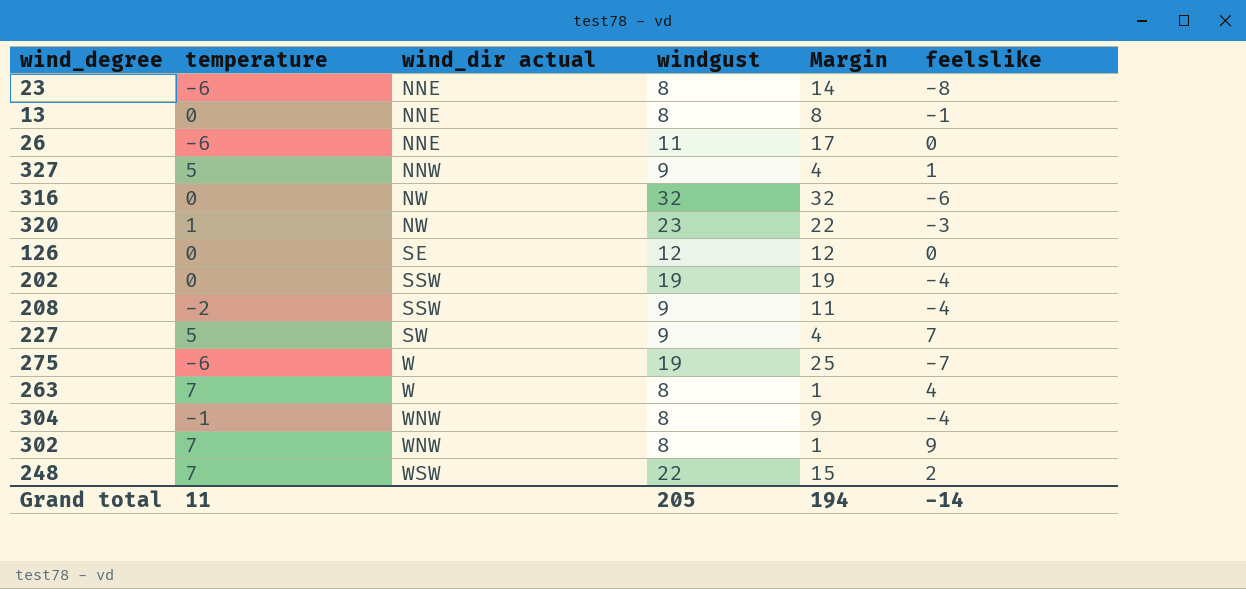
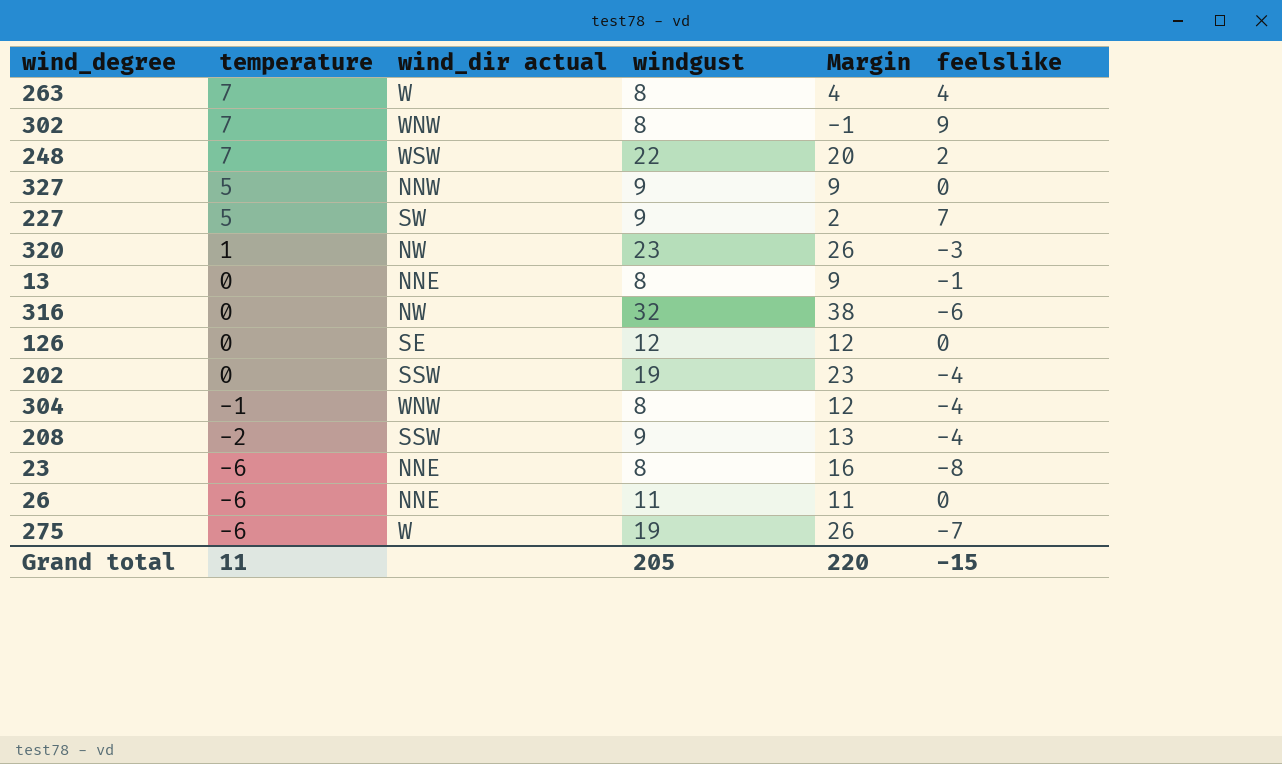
row order: wind_dir actual ascending -> temperature descending
column Margin | formula: [windgust] - [temperature] -> [windgust] - [feelslike]
327 | feelslike: 1 -> 0
Grand total | Margin: 194 -> 220
Grand total | feelslike: -14 -> -15

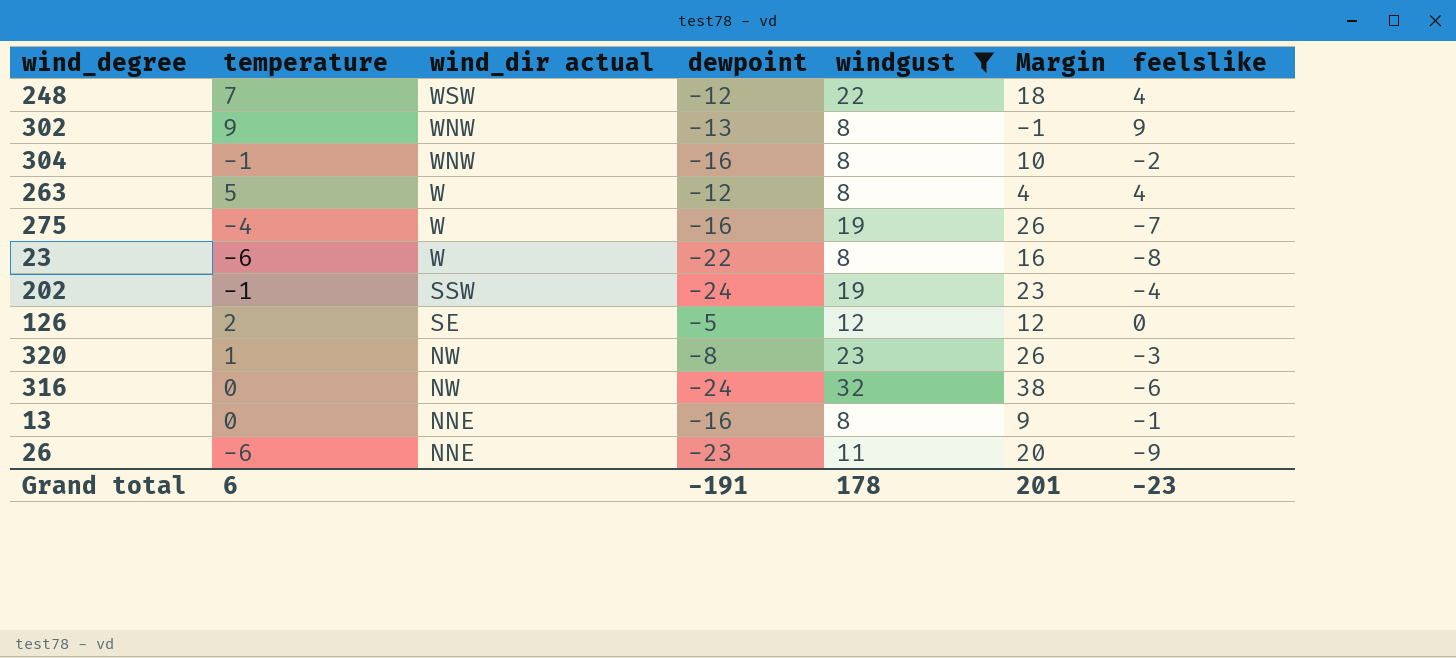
filter: none -> windgust != 9
row order: temperature descending -> wind_dir actual descending
column dewpoint | position: none -> 4
248 | Margin: 20 -> 18
248 | feelslike: 2 -> 4
302 | temperature: 7 -> 9
304 | Margin: 12 -> 10
304 | feelslike: -4 -> -2
263 | temperature: 7 -> 5
275 | temperature: -6 -> -4
23 | wind_dir actual: NNE -> W
202 | temperature: 0 -> -1
126 | temperature: 0 -> 2
26 | Margin: 11 -> 20
26 | feelslike: 0 -> -9
Grand total | temperature: 11 -> 6
Grand total | windgust: 205 -> 178
Grand total | Margin: 220 -> 201
Grand total | feelslike: -15 -> -23

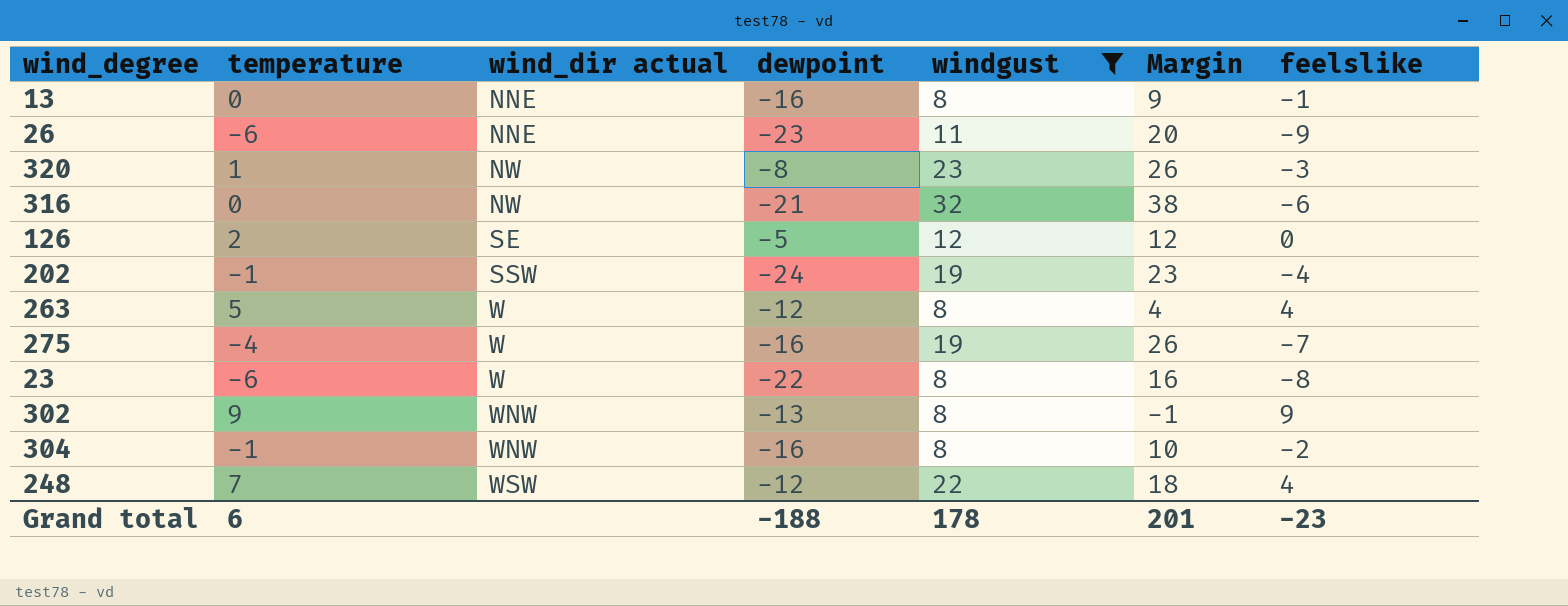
row order: wind_dir actual descending -> wind_dir actual ascending
316 | dewpoint: -24 -> -21
Grand total | dewpoint: -191 -> -188

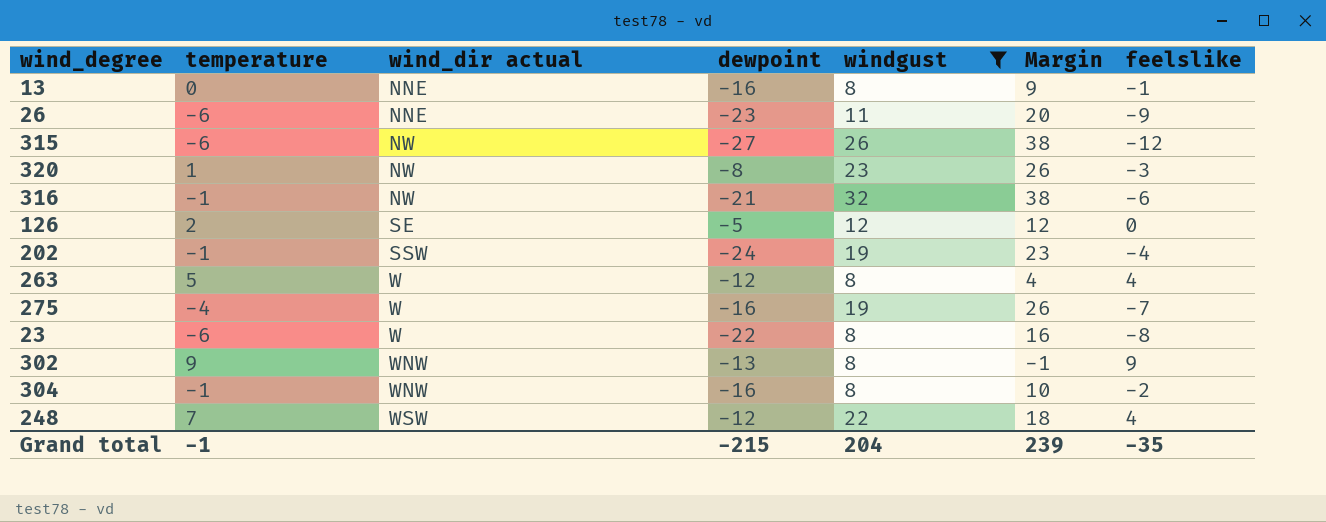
row 315: none -> -6 | NW | -27 | 26 | 38 | -12
316 | temperature: 0 -> -1
Grand total | temperature: 6 -> -1
Grand total | dewpoint: -188 -> -215
Grand total | windgust: 178 -> 204
Grand total | Margin: 201 -> 239
Grand total | feelslike: -23 -> -35

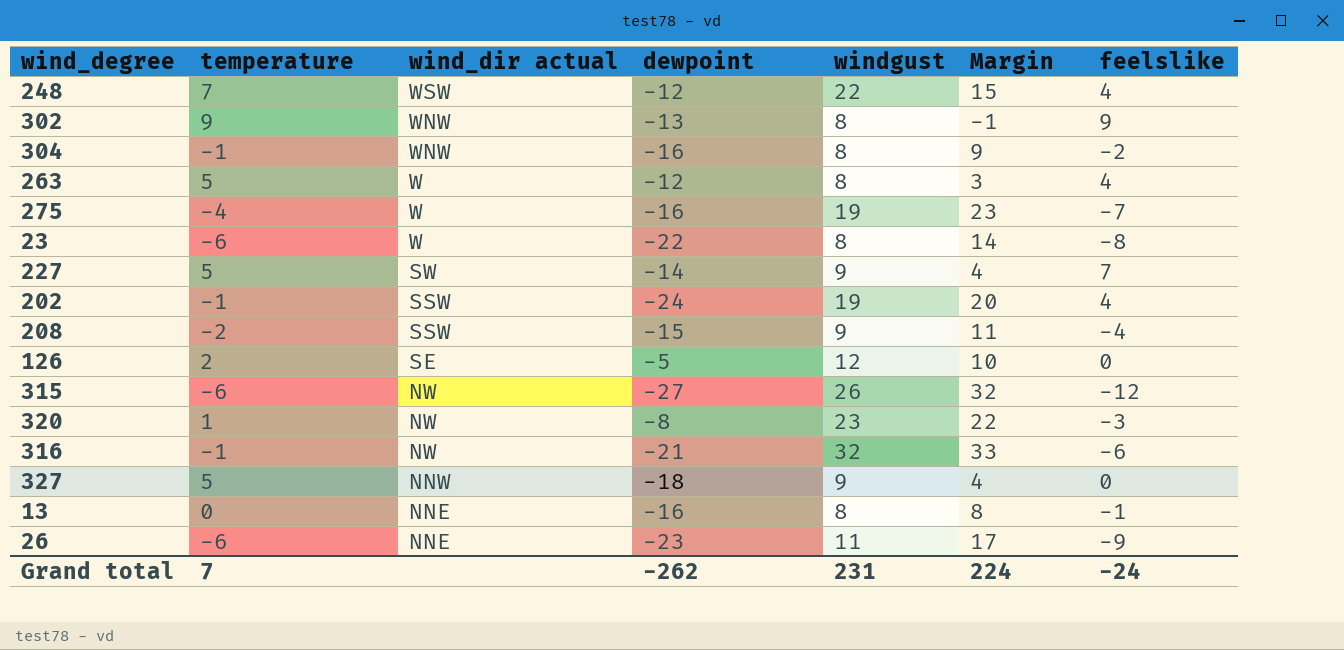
filter: windgust != 9 -> none
row order: wind_dir actual ascending -> wind_dir actual descending
column Margin | formula: [windgust] - [feelslike] -> [windgust] - [temperature]
202 | feelslike: -4 -> 4
Grand total | temperature: -1 -> 7
Grand total | dewpoint: -215 -> -262
Grand total | windgust: 204 -> 231
Grand total | Margin: 239 -> 224
Grand total | feelslike: -35 -> -24

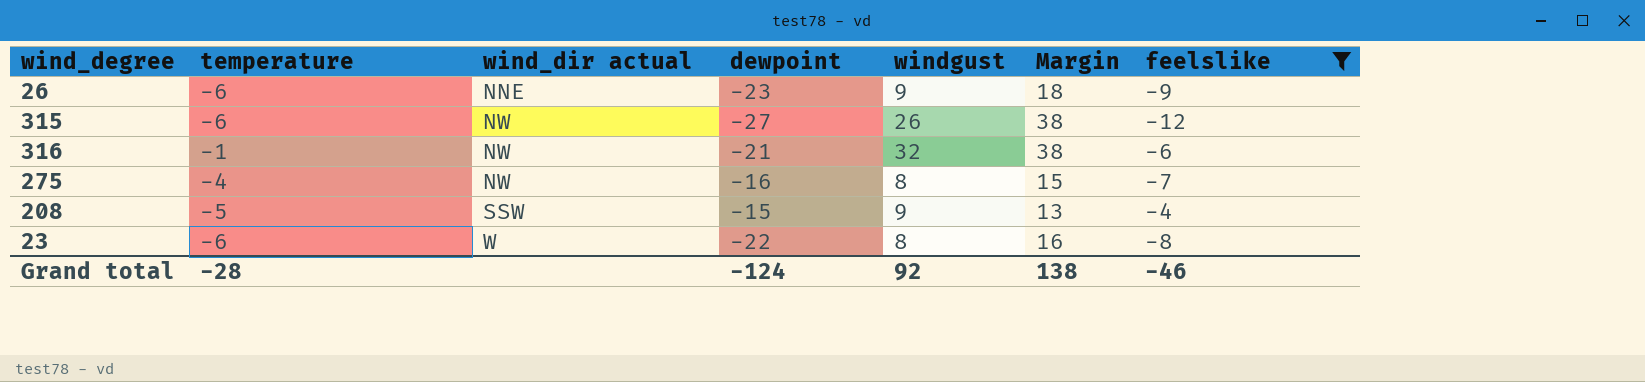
filter: none -> feelslike <= -4
row order: wind_dir actual descending -> wind_dir actual ascending
column Margin | formula: [windgust] - [temperature] -> [windgust] - [feelslike]
26 | windgust: 11 -> 9
275 | wind_dir actual: W -> NW
275 | windgust: 19 -> 8
208 | temperature: -2 -> -5
Grand total | temperature: 7 -> -28
Grand total | dewpoint: -262 -> -124
Grand total | windgust: 231 -> 92
Grand total | Margin: 224 -> 138
Grand total | feelslike: -24 -> -46

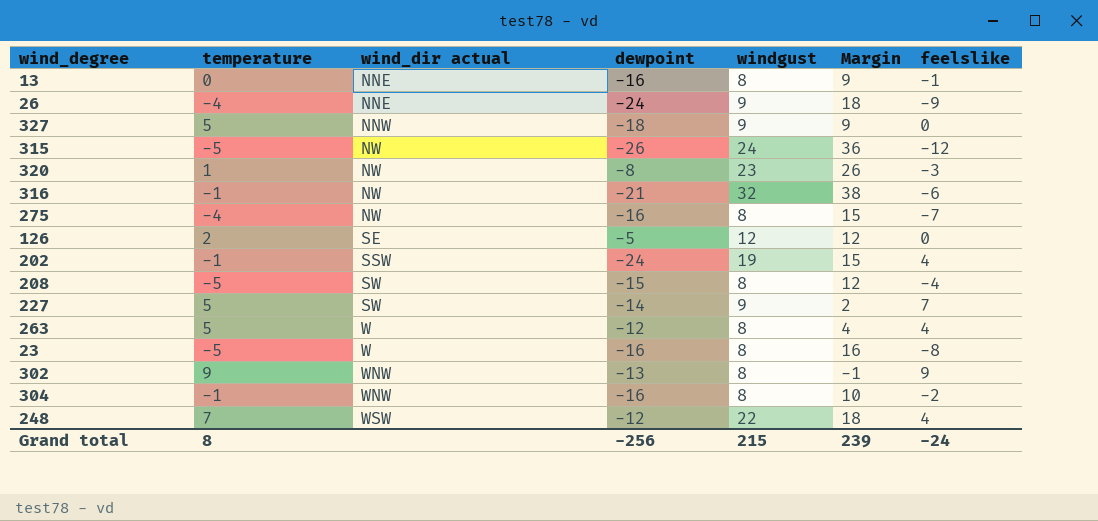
filter: feelslike <= -4 -> none
26 | temperature: -6 -> -4
26 | dewpoint: -23 -> -24
315 | temperature: -6 -> -5
315 | dewpoint: -27 -> -26
315 | windgust: 26 -> 24
315 | Margin: 38 -> 36
208 | wind_dir actual: SSW -> SW
208 | windgust: 9 -> 8
208 | Margin: 13 -> 12
23 | temperature: -6 -> -5
23 | dewpoint: -22 -> -16
Grand total | temperature: -28 -> 8
Grand total | dewpoint: -124 -> -256
Grand total | windgust: 92 -> 215
Grand total | Margin: 138 -> 239
Grand total | feelslike: -46 -> -24

